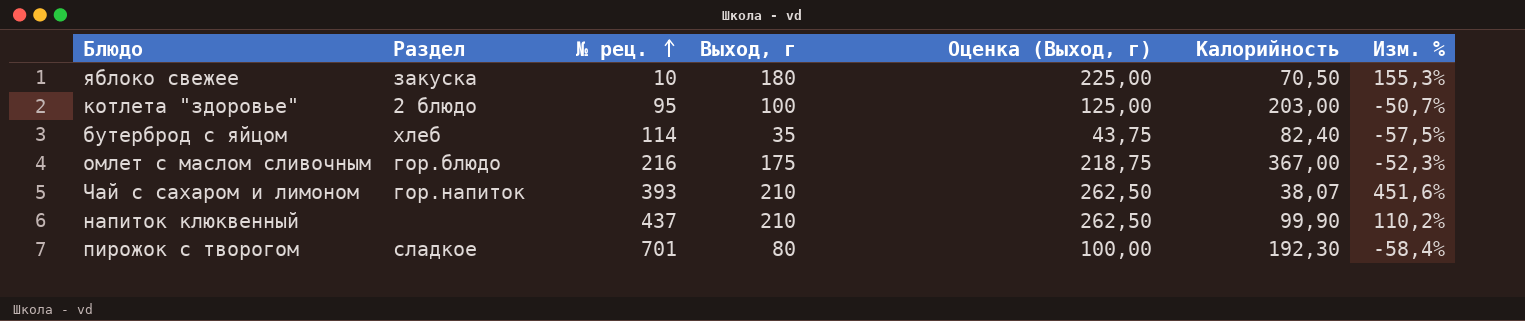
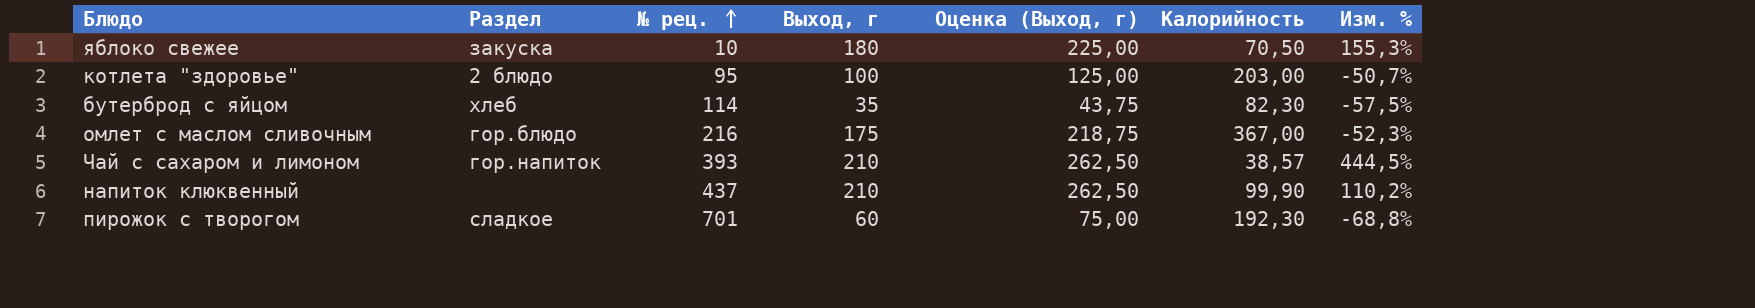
бутерброд с яйцом | Калорийность: 82,40 -> 82,30
Чай с сахаром и лимоном | Калорийность: 38,07 -> 38,57
Чай с сахаром и лимоном | Изм. %: 451,6% -> 444,5%
пирожок с творогом | Выход, г: 80 -> 60
пирожок с творогом | Оценка (Выход, г): 100,00 -> 75,00
пирожок с творогом | Изм. %: -58,4% -> -68,8%

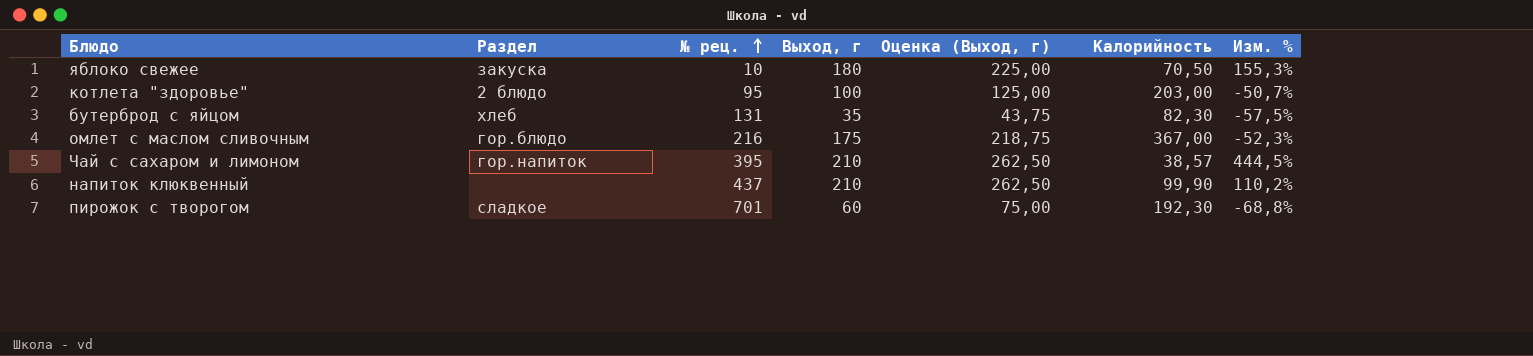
бутерброд с яйцом | № рец.: 114 -> 131
Чай с сахаром и лимоном | № рец.: 393 -> 395

